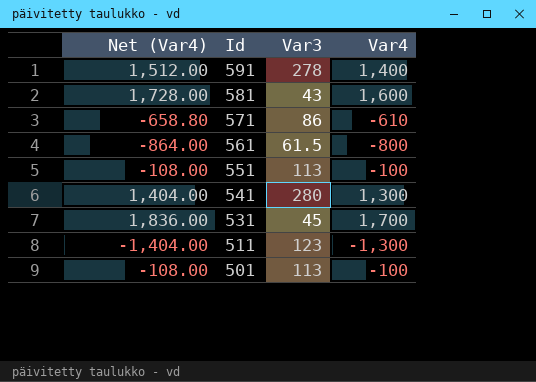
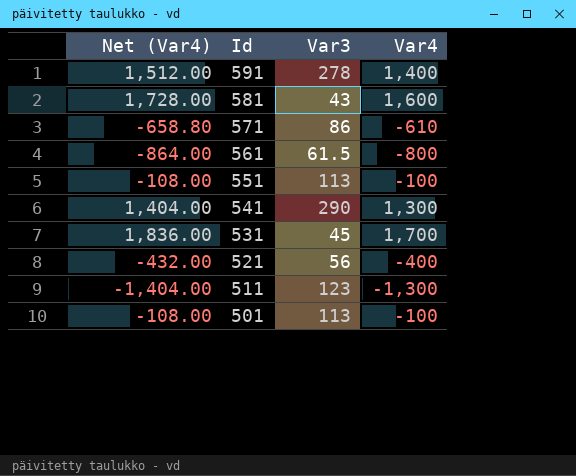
541 | Var3: 280 -> 290
row 521: none -> -432.00 | 56 | -400

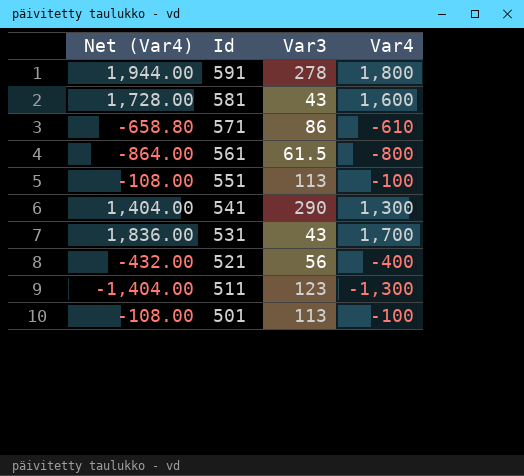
591 | Net (Var4): 1,512.00 -> 1,944.00
591 | Var4: 1,400 -> 1,800
531 | Var3: 45 -> 43

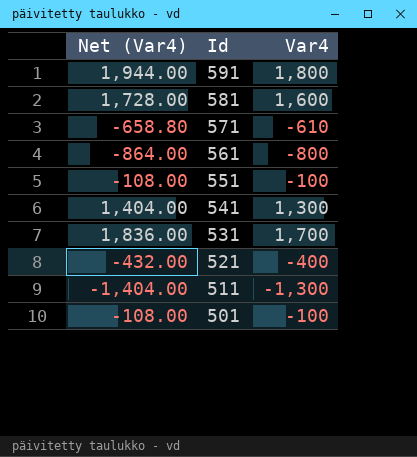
column Var3 | position: 3 -> none

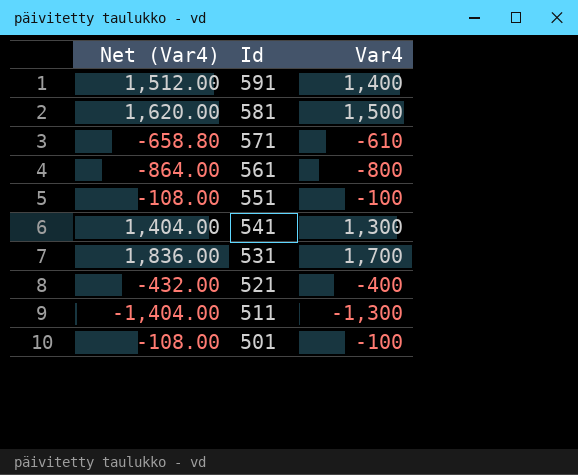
591 | Net (Var4): 1,944.00 -> 1,512.00
591 | Var4: 1,800 -> 1,400
581 | Net (Var4): 1,728.00 -> 1,620.00
581 | Var4: 1,600 -> 1,500

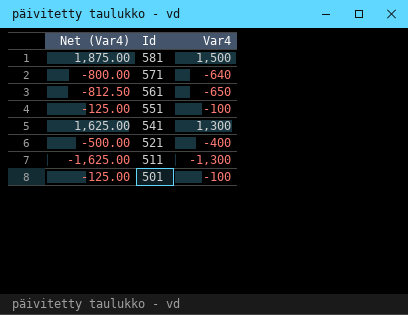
column Net (Var4) | formula: [Var4] * 1.08 -> [Var4] * 1.25
row 591: 1,512.00 | 1,400 -> none
row 531: 1,836.00 | 1,700 -> none
571 | Var4: -610 -> -640
561 | Var4: -800 -> -650

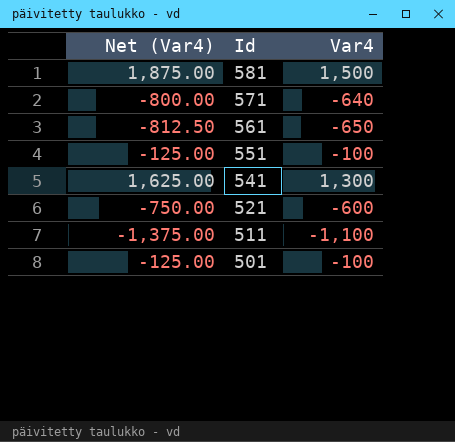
521 | Net (Var4): -500.00 -> -750.00
521 | Var4: -400 -> -600
511 | Net (Var4): -1,625.00 -> -1,375.00
511 | Var4: -1,300 -> -1,100

